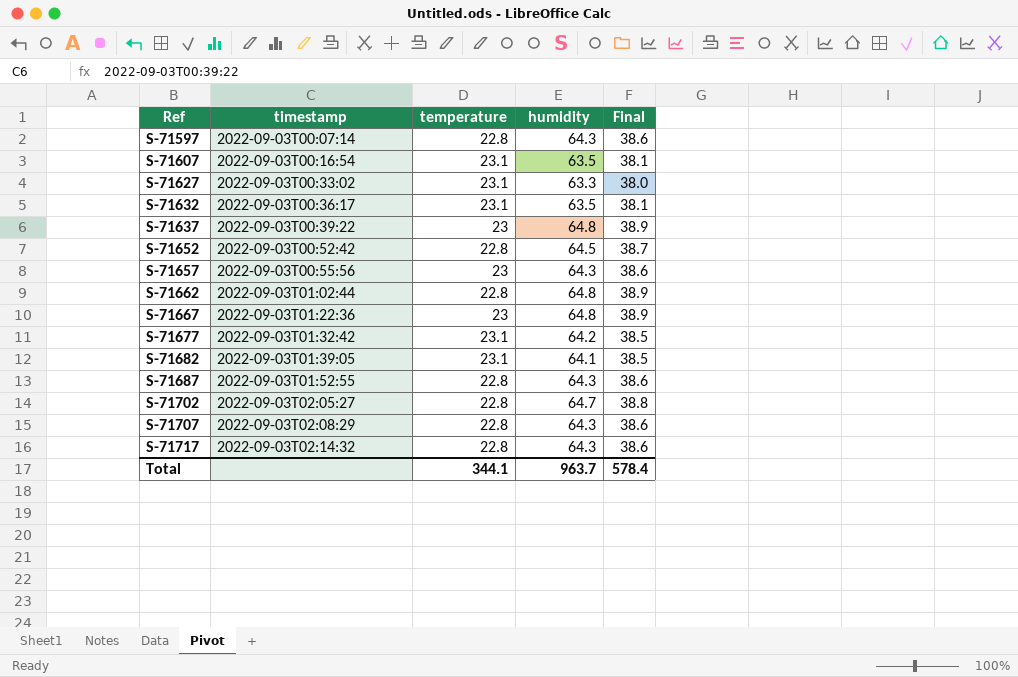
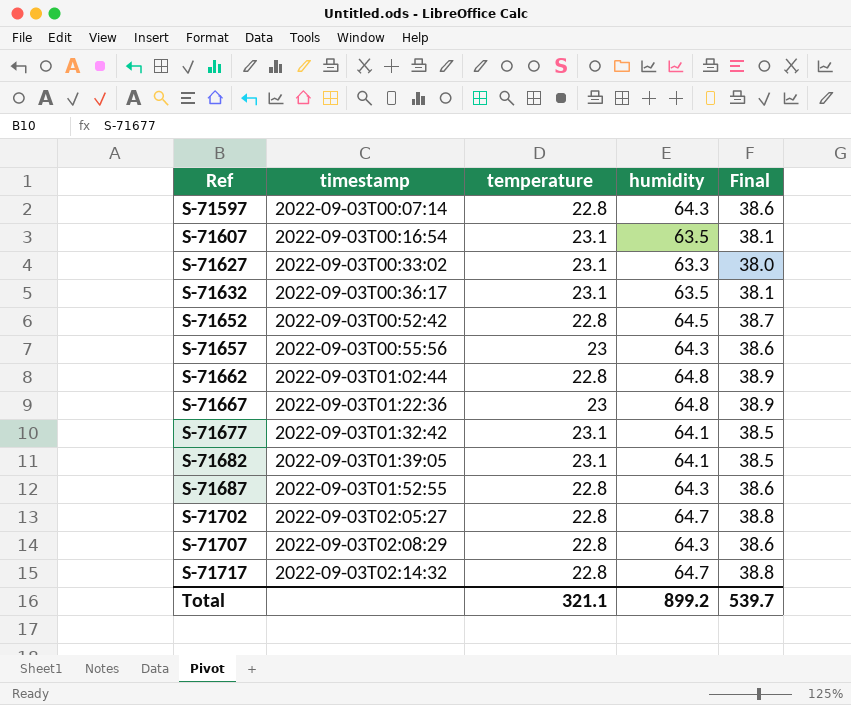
row S-71637: 2022-09-03T00:39:22 | 23 | 64.8 | 38.9 -> none
S-71677 | humidity: 64.2 -> 64.1
S-71717 | humidity: 64.3 -> 64.7
S-71717 | Final: 38.6 -> 38.8
Total | temperature: 344.1 -> 321.1
Total | humidity: 963.7 -> 899.2
Total | Final: 578.4 -> 539.7

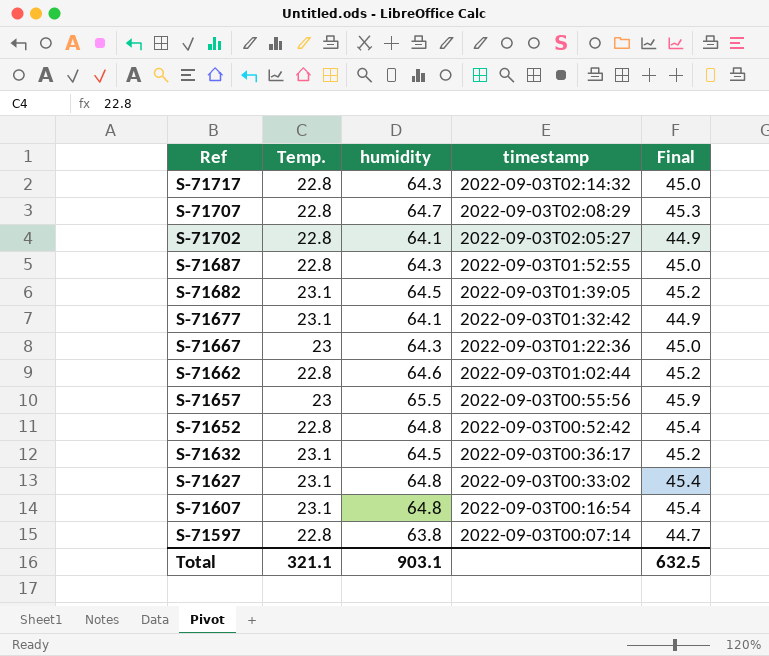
row order: Ref ascending -> Ref descending
column name: temperature -> Temp.
column timestamp | position: 2 -> 4
column Final | formula: [humidity] * 0.6 -> [humidity] * 0.7
S-71717 | humidity: 64.7 -> 64.3
S-71707 | humidity: 64.3 -> 64.7
S-71702 | humidity: 64.7 -> 64.1
S-71682 | humidity: 64.1 -> 64.5
S-71667 | humidity: 64.8 -> 64.3
S-71662 | humidity: 64.8 -> 64.6
S-71657 | humidity: 64.3 -> 65.5
S-71652 | humidity: 64.5 -> 64.8
S-71632 | humidity: 63.5 -> 64.5
S-71627 | humidity: 63.3 -> 64.8
S-71607 | humidity: 63.5 -> 64.8
S-71597 | humidity: 64.3 -> 63.8
Total | humidity: 899.2 -> 903.1
Total | Final: 539.7 -> 632.5

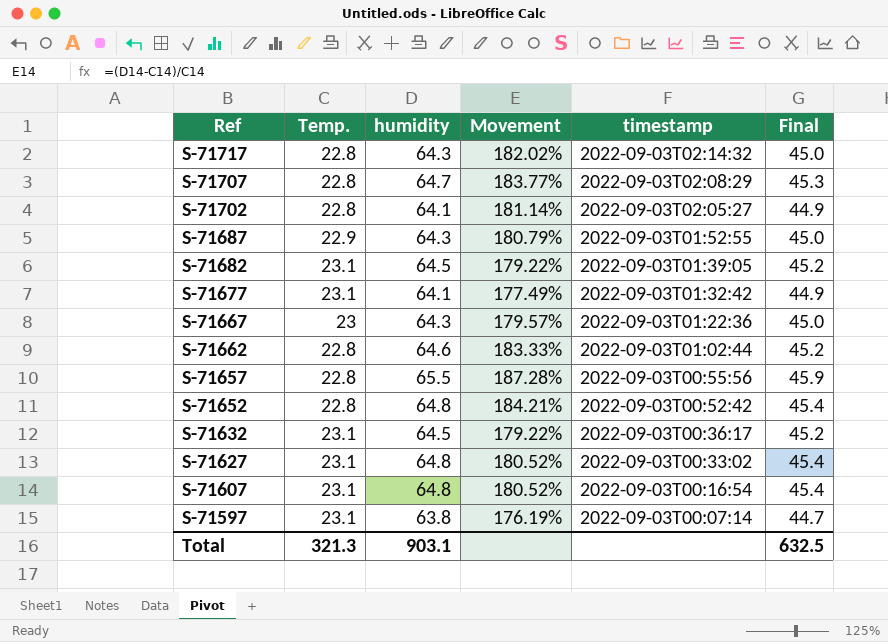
column Movement | formula: none -> ([humidity] - [Temp.]) / [Temp.]
S-71687 | Temp.: 22.8 -> 22.9
S-71657 | Temp.: 23 -> 22.8
S-71597 | Temp.: 22.8 -> 23.1
Total | Temp.: 321.1 -> 321.3

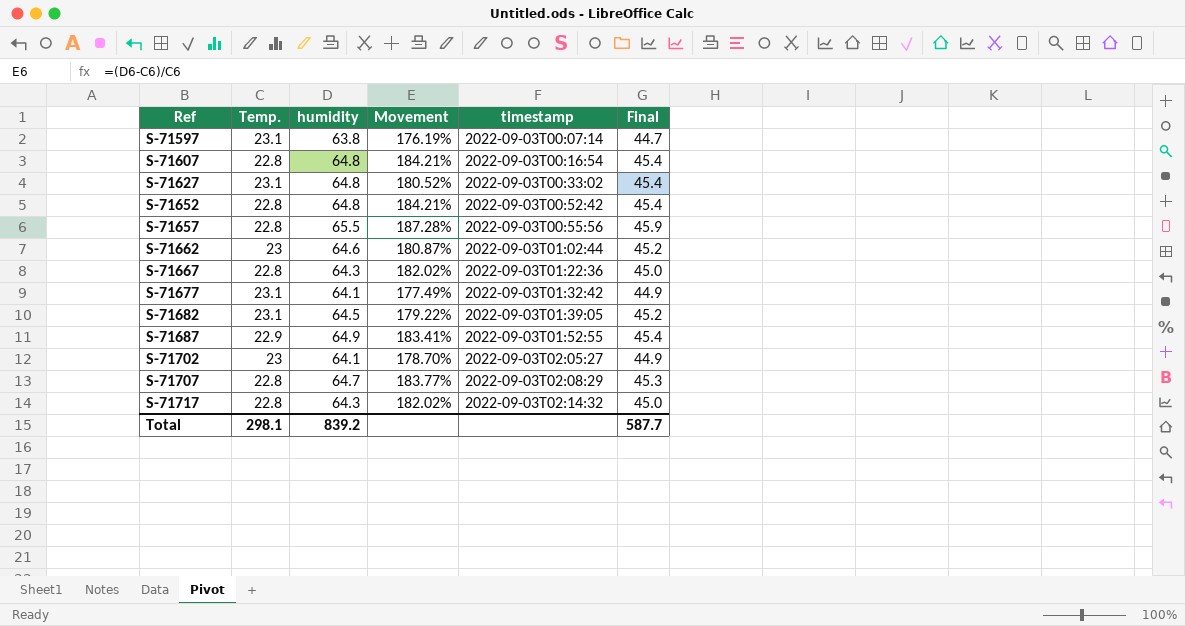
row order: Ref descending -> Ref ascending
row S-71632: 23.1 | 64.5 | 179.22% | 2022-09-03T00:36:17 | 45.2 -> none
S-71607 | Temp.: 23.1 -> 22.8
S-71607 | Movement: 180.52% -> 184.21%
S-71662 | Temp.: 22.8 -> 23
S-71662 | Movement: 183.33% -> 180.87%
S-71667 | Temp.: 23 -> 22.8
S-71667 | Movement: 179.57% -> 182.02%
S-71687 | humidity: 64.3 -> 64.9
S-71687 | Movement: 180.79% -> 183.41%
S-71687 | Final: 45.0 -> 45.4
S-71702 | Temp.: 22.8 -> 23
S-71702 | Movement: 181.14% -> 178.70%
Total | Temp.: 321.3 -> 298.1
Total | humidity: 903.1 -> 839.2
Total | Final: 632.5 -> 587.7

